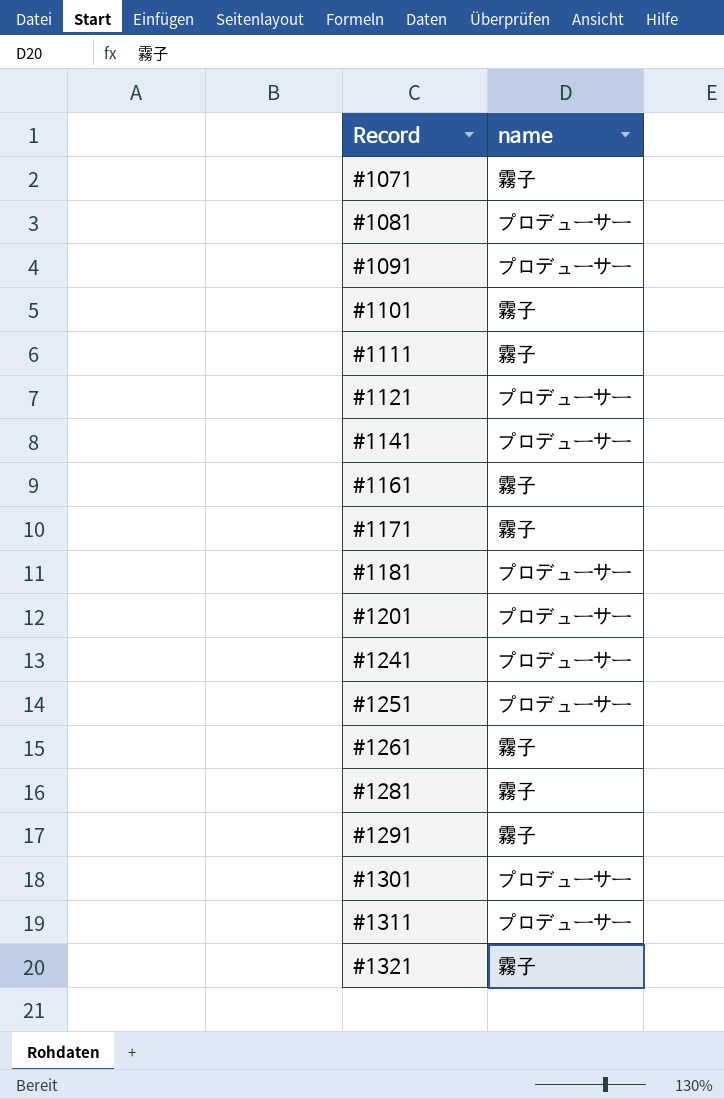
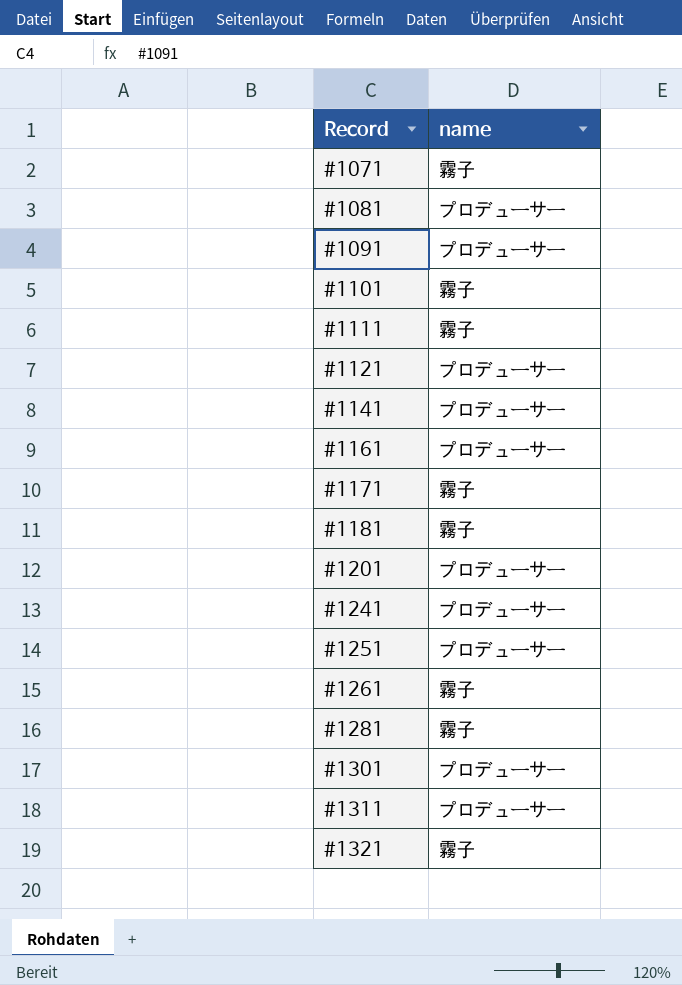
row #1291: 霧子 -> none
#1161 | name: 霧子 -> プロデューサー
#1181 | name: プロデューサー -> 霧子

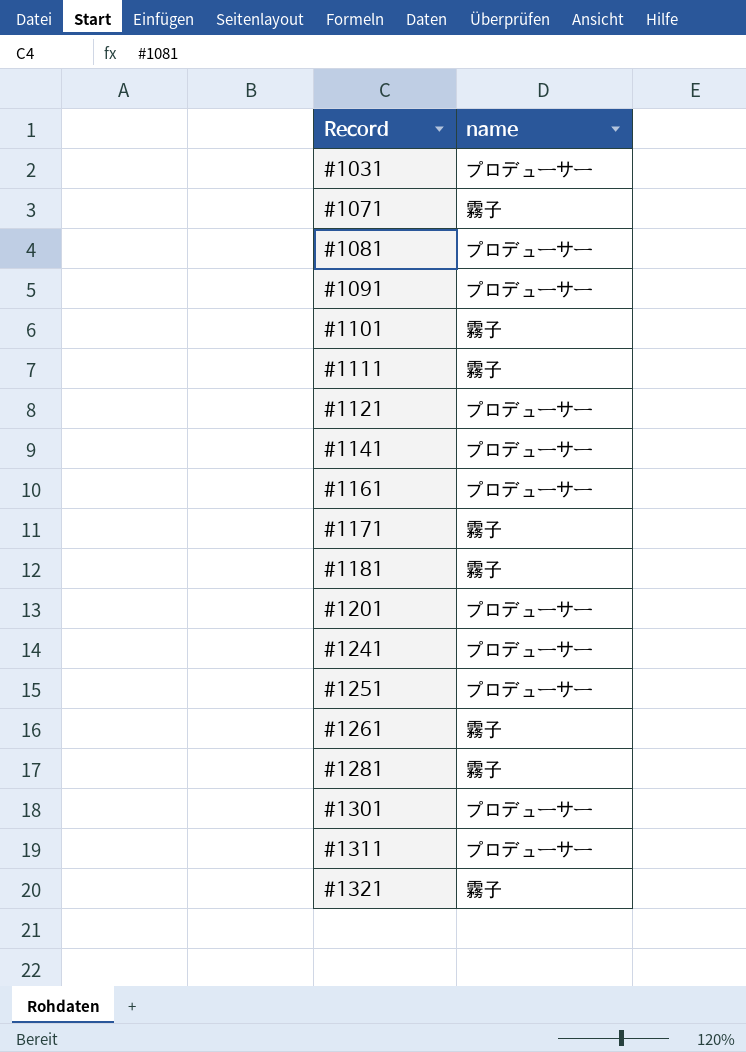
row #1031: none -> プロデューサー

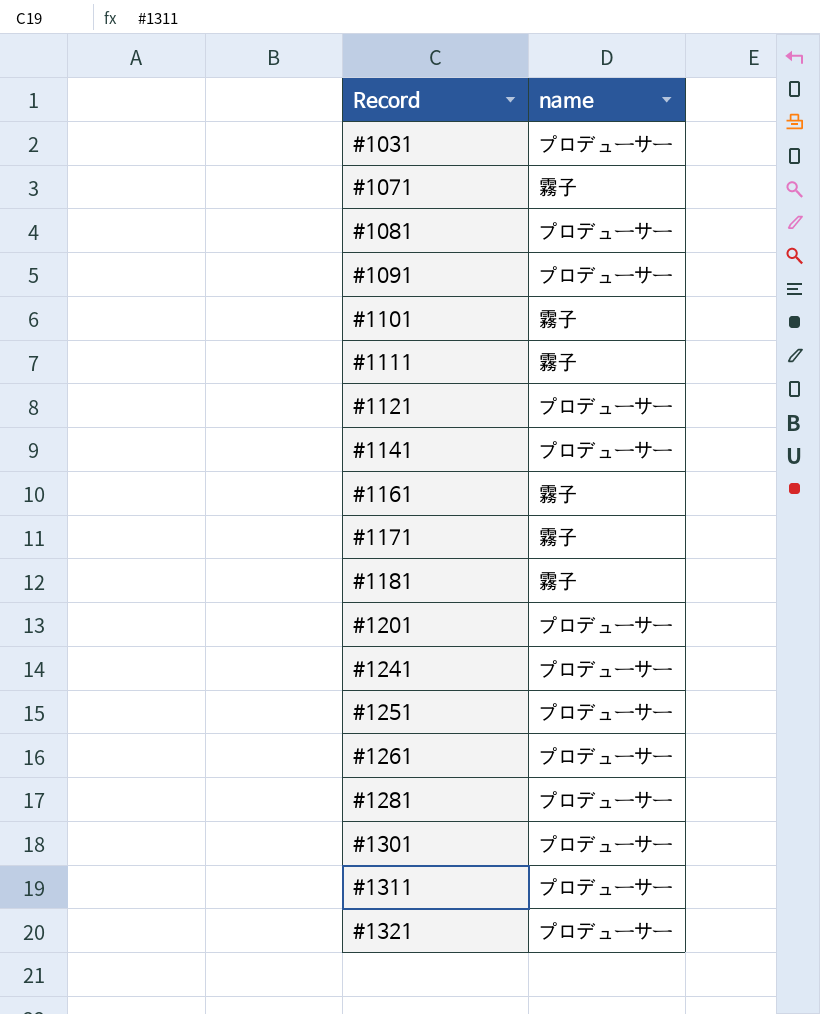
#1161 | name: プロデューサー -> 霧子
#1261 | name: 霧子 -> プロデューサー
#1281 | name: 霧子 -> プロデューサー
#1321 | name: 霧子 -> プロデューサー

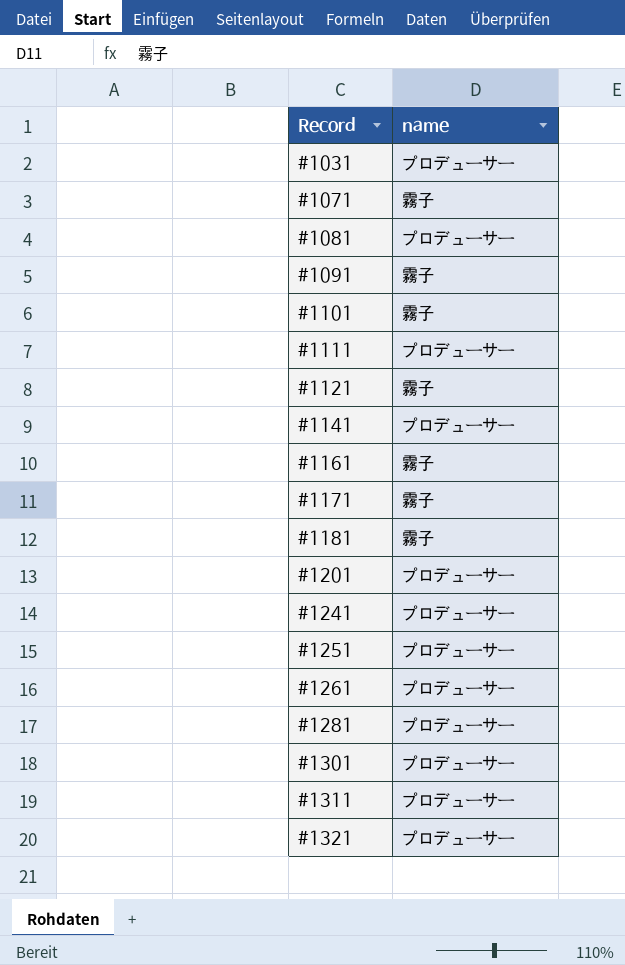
#1091 | name: プロデューサー -> 霧子
#1111 | name: 霧子 -> プロデューサー
#1121 | name: プロデューサー -> 霧子

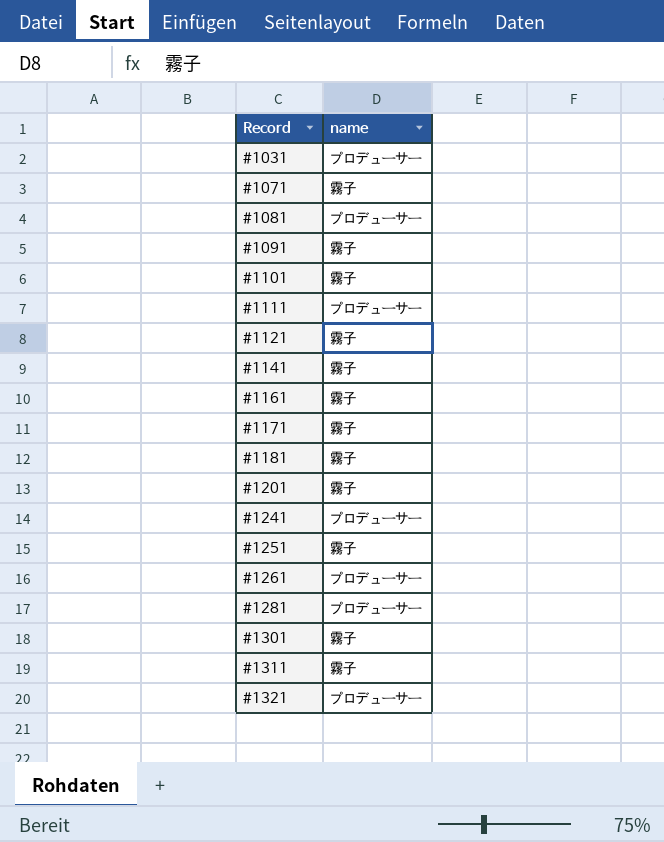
#1141 | name: プロデューサー -> 霧子
#1201 | name: プロデューサー -> 霧子
#1251 | name: プロデューサー -> 霧子
#1301 | name: プロデューサー -> 霧子
#1311 | name: プロデューサー -> 霧子

